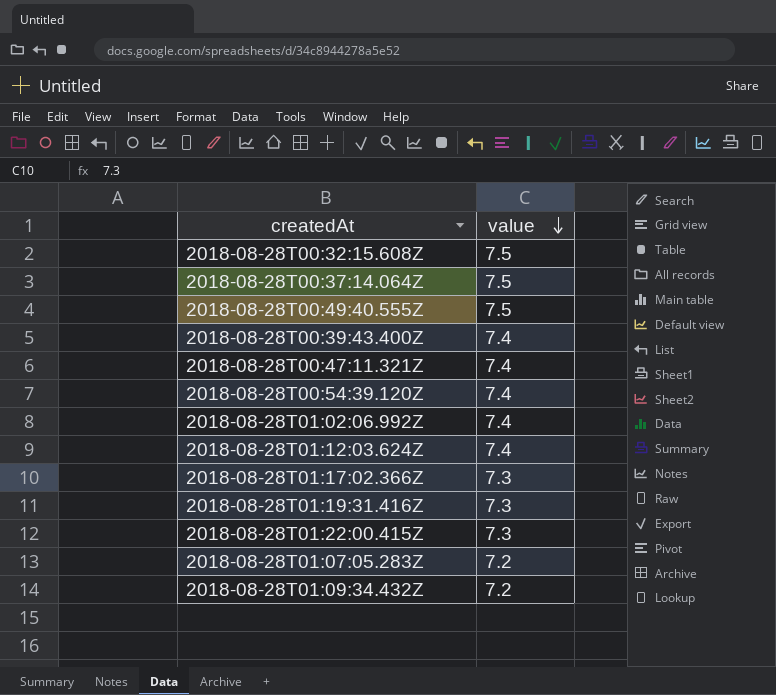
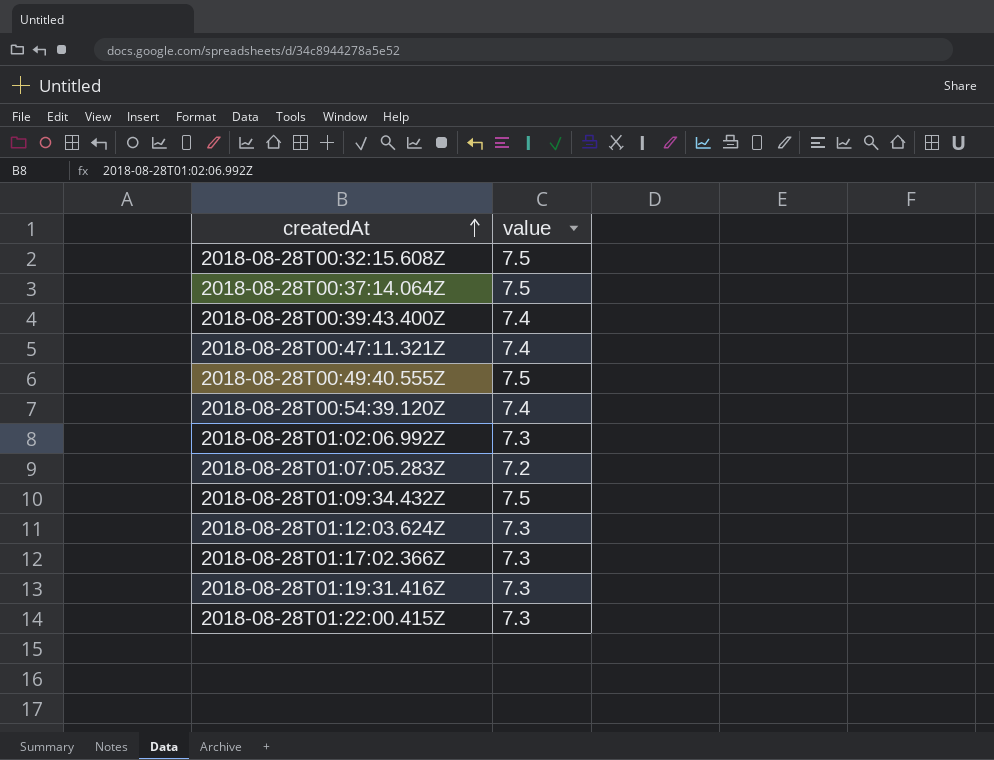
row order: value descending -> createdAt ascending
2018-08-28T01:02:06.992Z | value: 7.4 -> 7.3
2018-08-28T01:09:34.432Z | value: 7.2 -> 7.5
2018-08-28T01:12:03.624Z | value: 7.4 -> 7.3

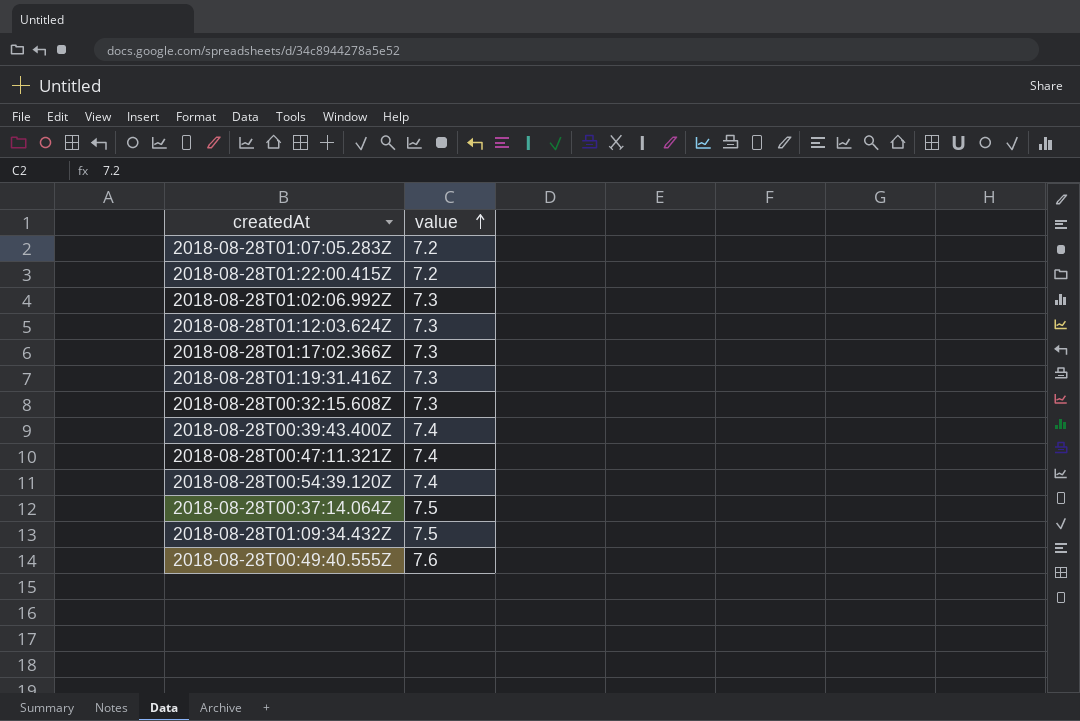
row order: createdAt ascending -> value ascending
2018-08-28T01:22:00.415Z | value: 7.3 -> 7.2
2018-08-28T00:32:15.608Z | value: 7.5 -> 7.3
2018-08-28T00:49:40.555Z | value: 7.5 -> 7.6

